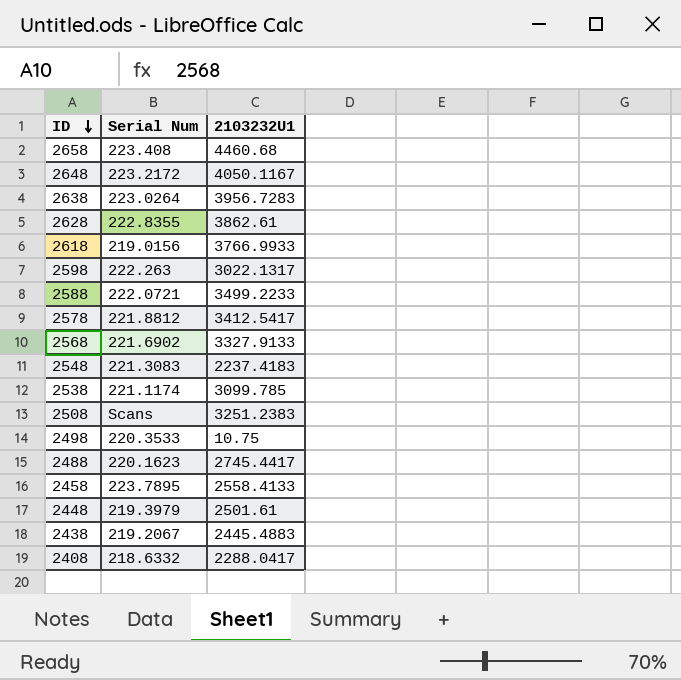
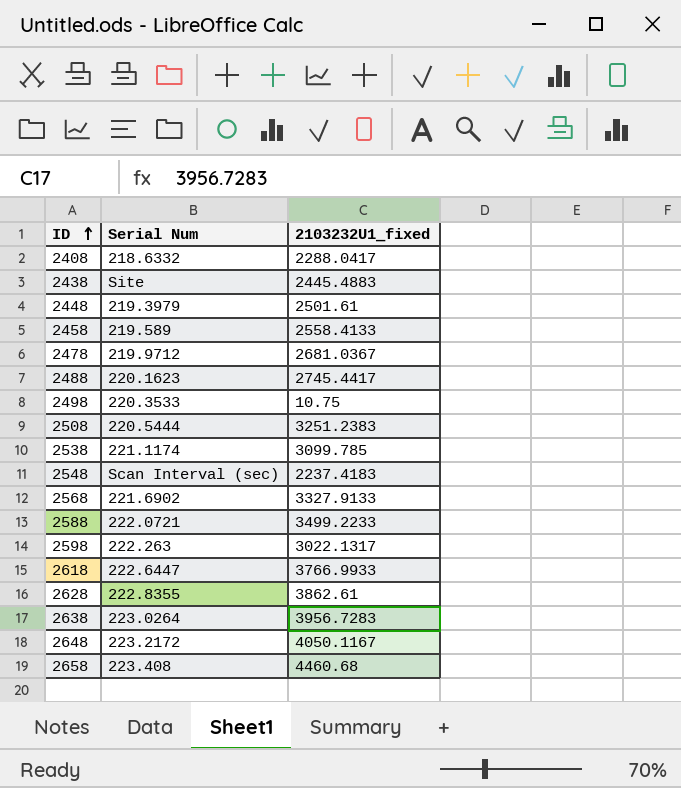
row order: ID descending -> ID ascending
column name: 2103232U1 -> 2103232U1_fixed
row 2578: 221.8812 | 3412.5417 -> none
2438 | Serial Num: 219.2067 -> Site
2458 | Serial Num: 223.7895 -> 219.589
row 2478: none -> 219.9712 | 2681.0367
2508 | Serial Num: Scans -> 220.5444
2548 | Serial Num: 221.3083 -> Scan Interval (sec)
2618 | Serial Num: 219.0156 -> 222.6447

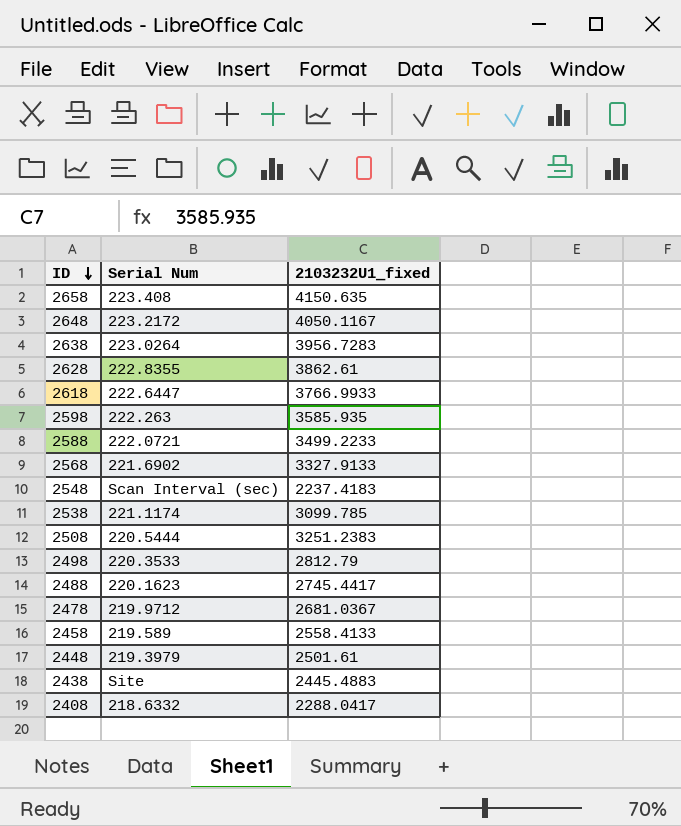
row order: ID ascending -> ID descending
2658 | 2103232U1_fixed: 4460.68 -> 4150.635
2598 | 2103232U1_fixed: 3022.1317 -> 3585.935
2498 | 2103232U1_fixed: 10.75 -> 2812.79

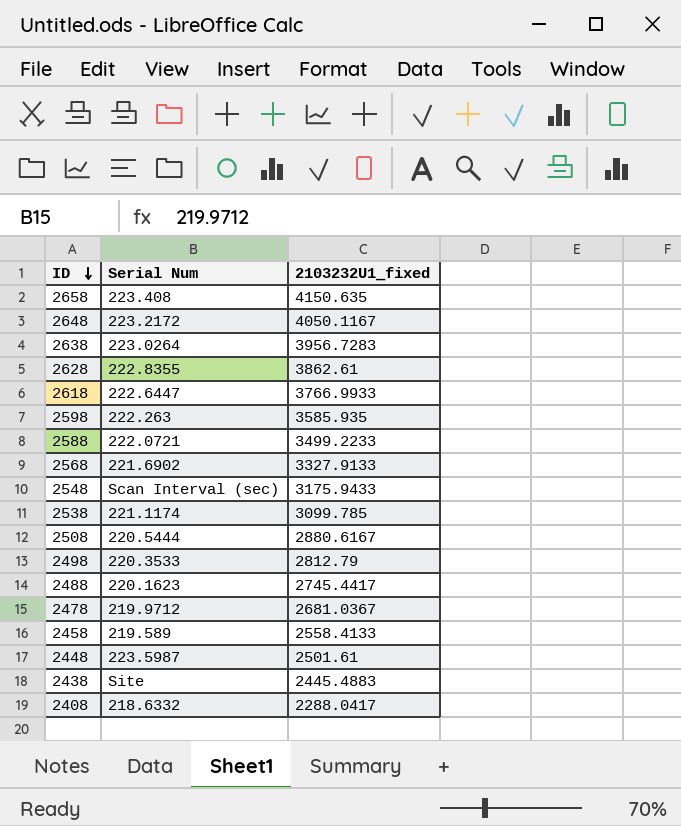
2548 | 2103232U1_fixed: 2237.4183 -> 3175.9433
2508 | 2103232U1_fixed: 3251.2383 -> 2880.6167
2448 | Serial Num: 219.3979 -> 223.5987

